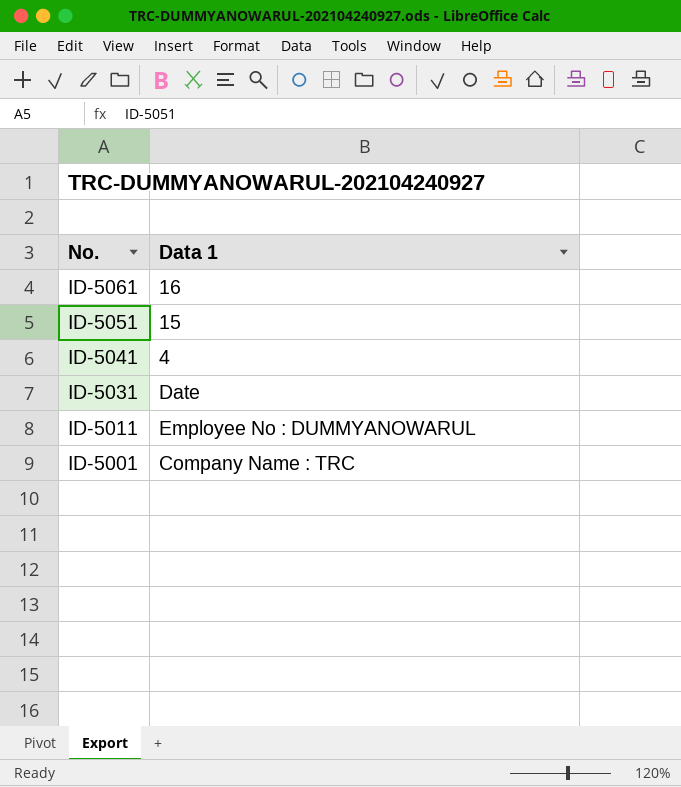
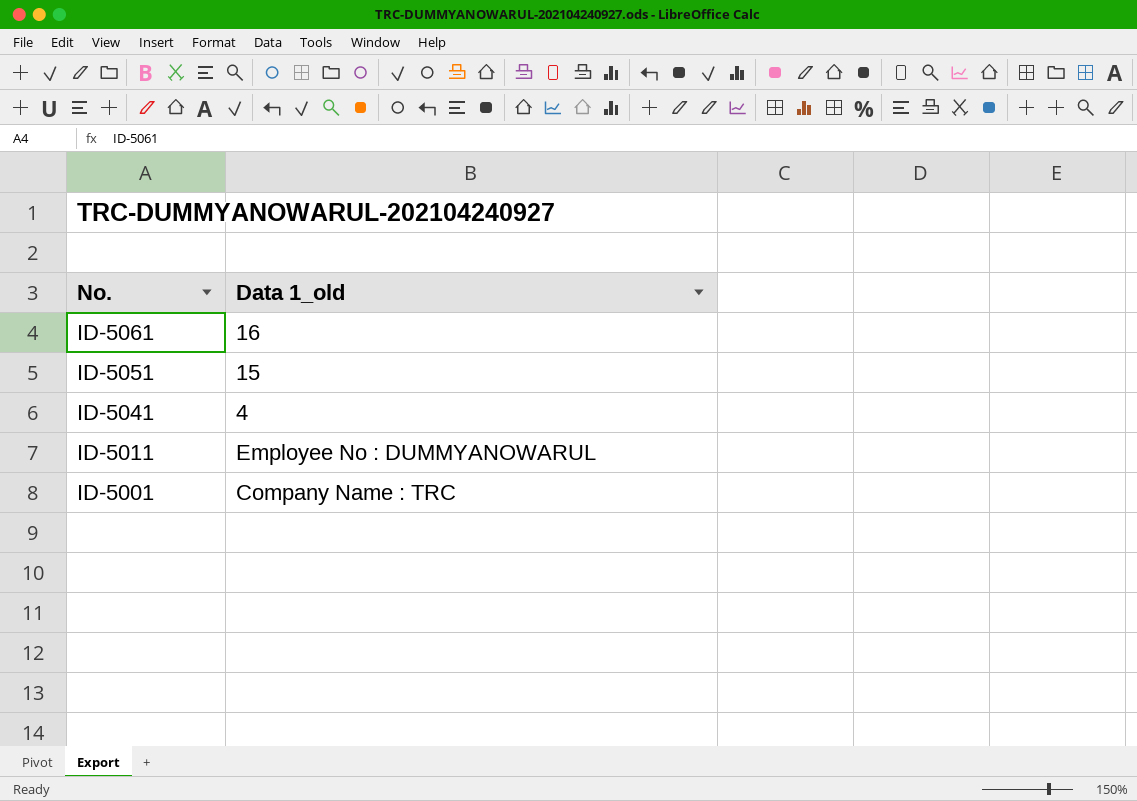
column name: Data 1 -> Data 1_old
row ID-5031: Date -> none

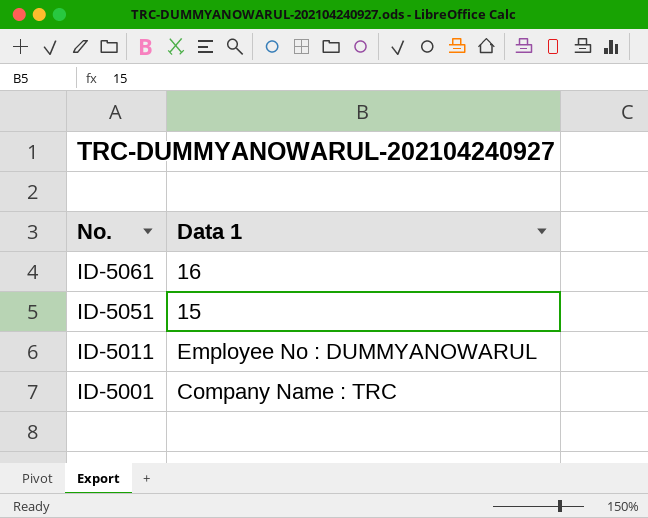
column name: Data 1_old -> Data 1
row ID-5041: 4 -> none

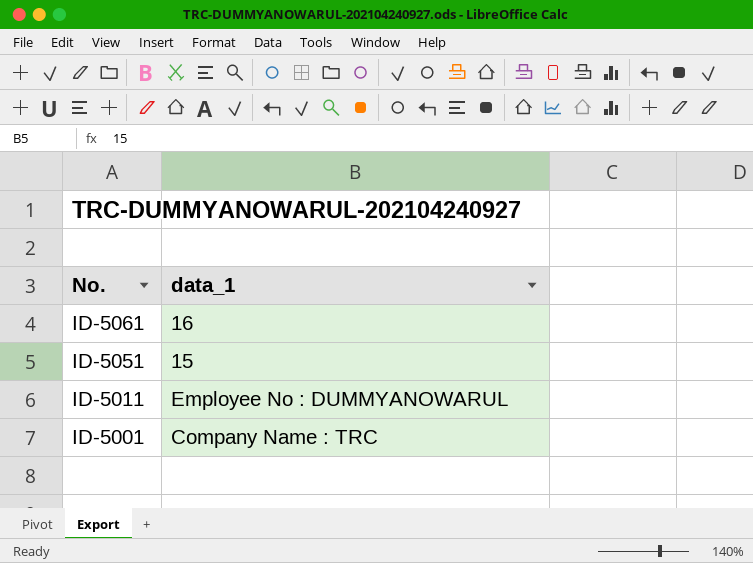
column name: Data 1 -> data_1

